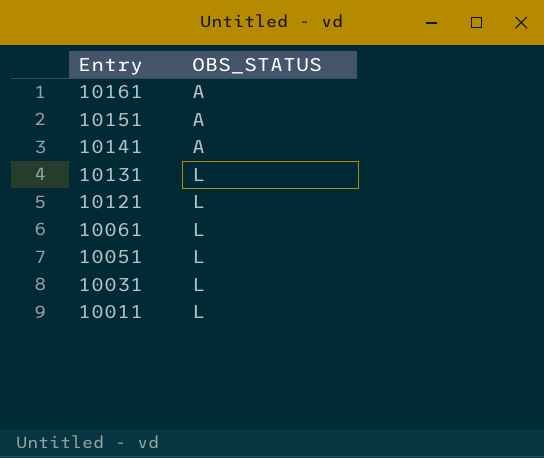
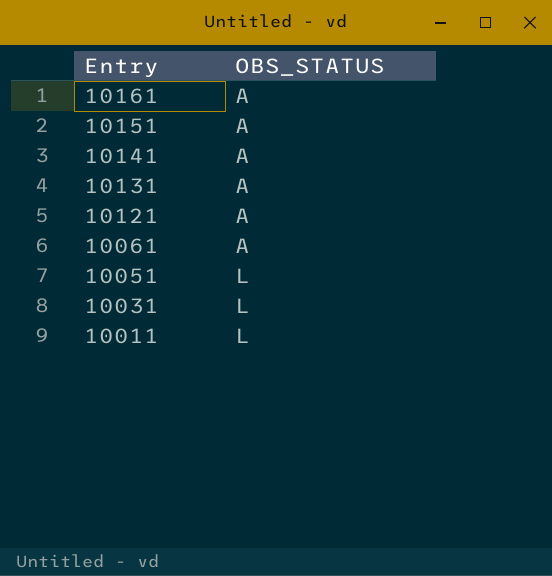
10131 | OBS_STATUS: L -> A
10121 | OBS_STATUS: L -> A
10061 | OBS_STATUS: L -> A

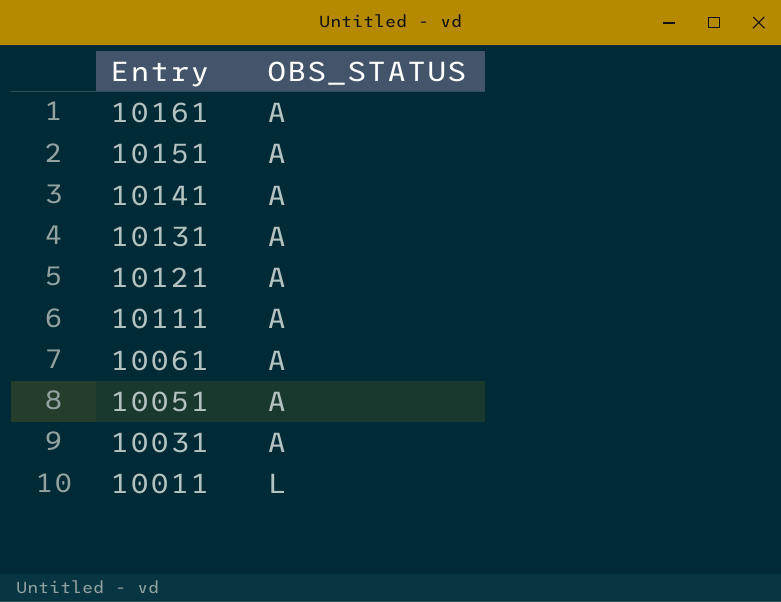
row 10111: none -> A
10051 | OBS_STATUS: L -> A
10031 | OBS_STATUS: L -> A

